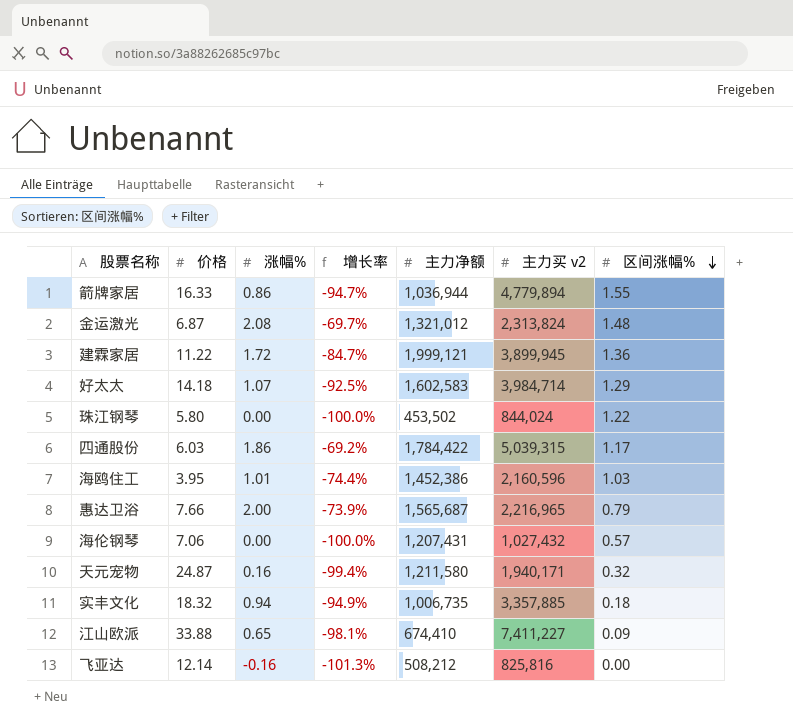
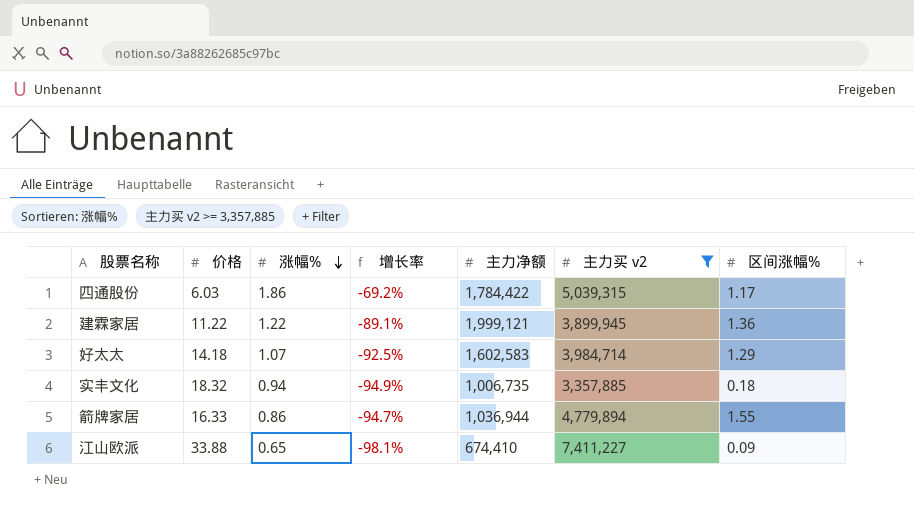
filter: none -> 主力买 v2 >= 3,357,885
row order: 区间涨幅% descending -> 涨幅% descending
建霖家居 | 涨幅%: 1.72 -> 1.22
建霖家居 | 增长率: -84.7% -> -89.1%

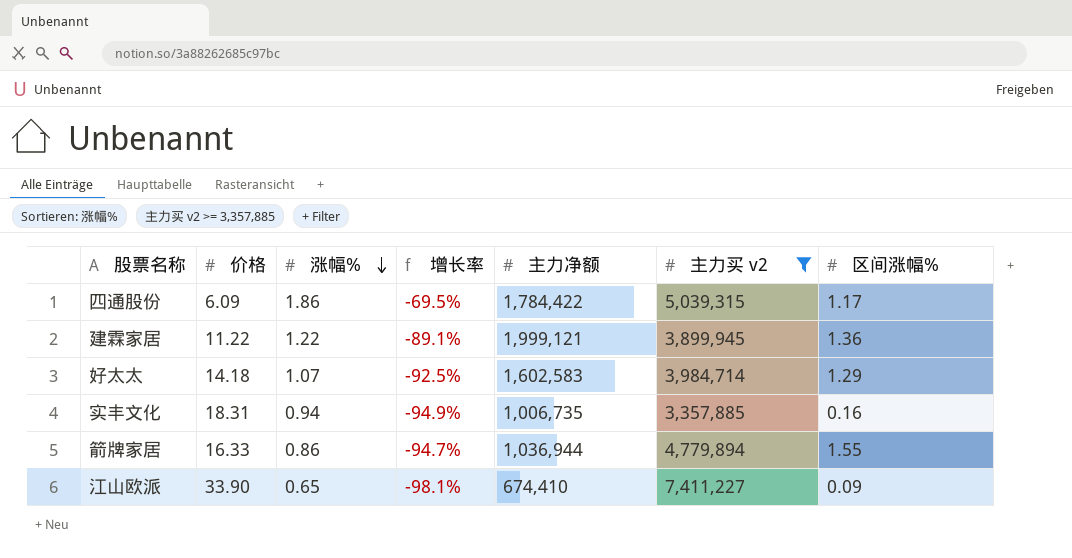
四通股份 | 价格: 6.03 -> 6.09
四通股份 | 增长率: -69.2% -> -69.5%
实丰文化 | 价格: 18.32 -> 18.31
实丰文化 | 区间涨幅%: 0.18 -> 0.16
江山欧派 | 价格: 33.88 -> 33.90

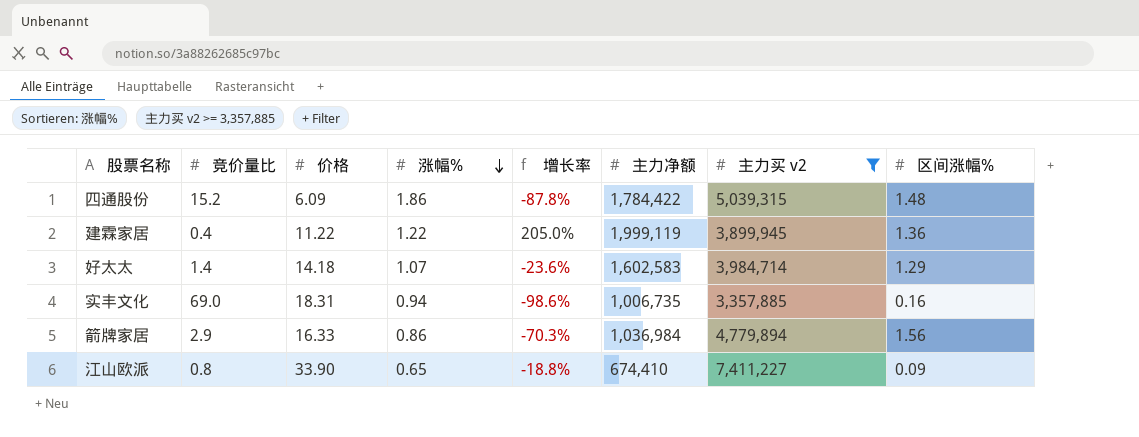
column 竞价量比 | position: none -> 2
column 增长率 | formula: ([涨幅%] - [价格]) / [价格] -> ([涨幅%] - [竞价量比]) / [竞价量比]
四通股份 | 区间涨幅%: 1.17 -> 1.48
建霖家居 | 主力净额: 1,999,121 -> 1,999,119
箭牌家居 | 主力净额: 1,036,944 -> 1,036,984
箭牌家居 | 区间涨幅%: 1.55 -> 1.56

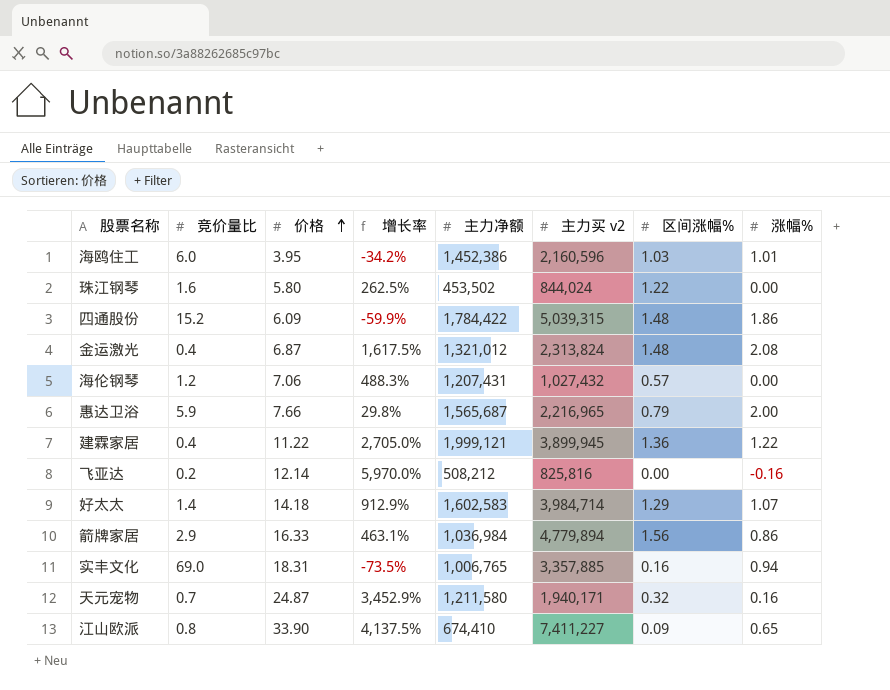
filter: 主力买 v2 >= 3,357,885 -> none
row order: 涨幅% descending -> 价格 ascending
column 增长率 | formula: ([涨幅%] - [竞价量比]) / [竞价量比] -> ([价格] - [竞价量比]) / [竞价量比]
column 涨幅% | position: 4 -> 8
建霖家居 | 主力净额: 1,999,119 -> 1,999,121
实丰文化 | 主力净额: 1,006,735 -> 1,006,765

